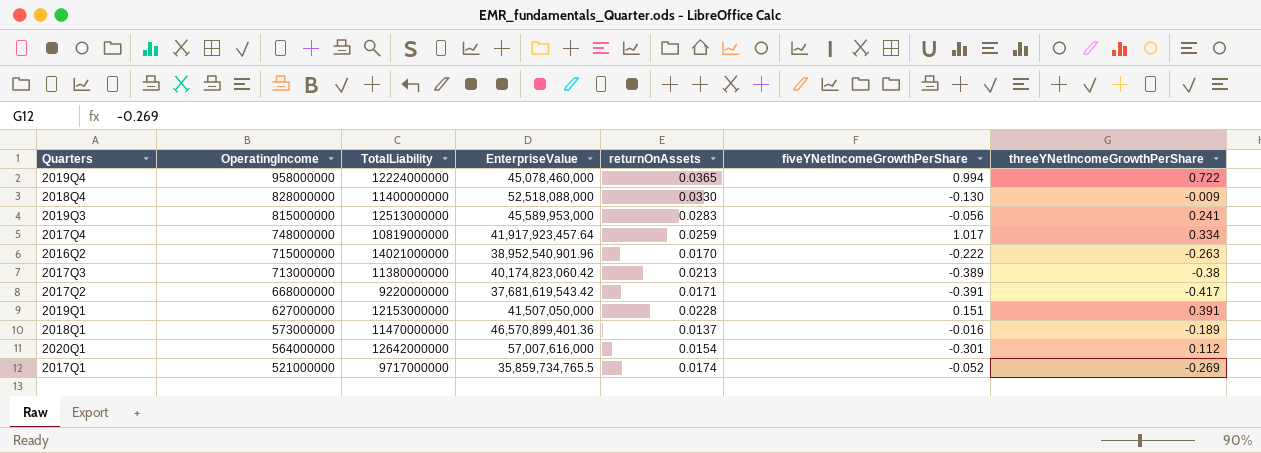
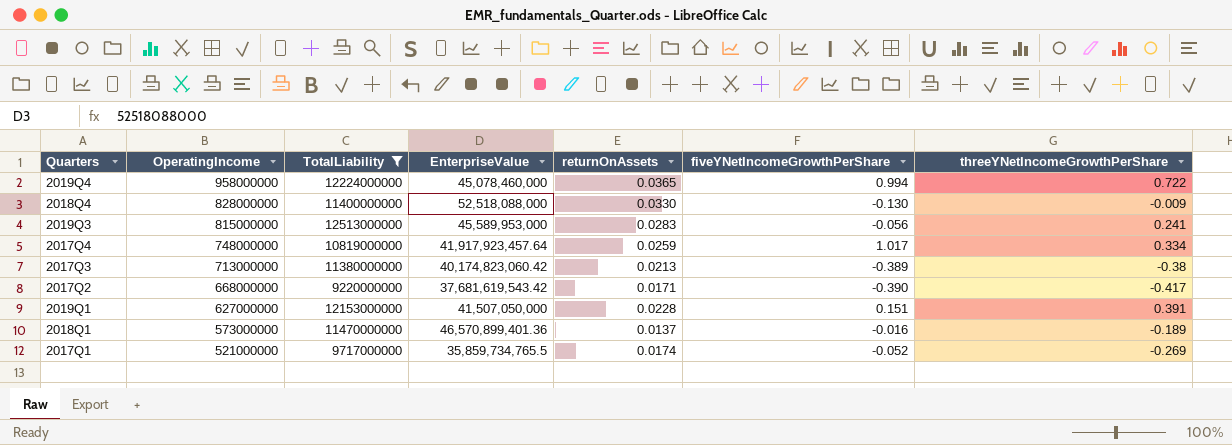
filter: none -> TotalLiability <= 12513000000
2017Q2 | fiveYNetIncomeGrowthPerShare: -0.391 -> -0.390

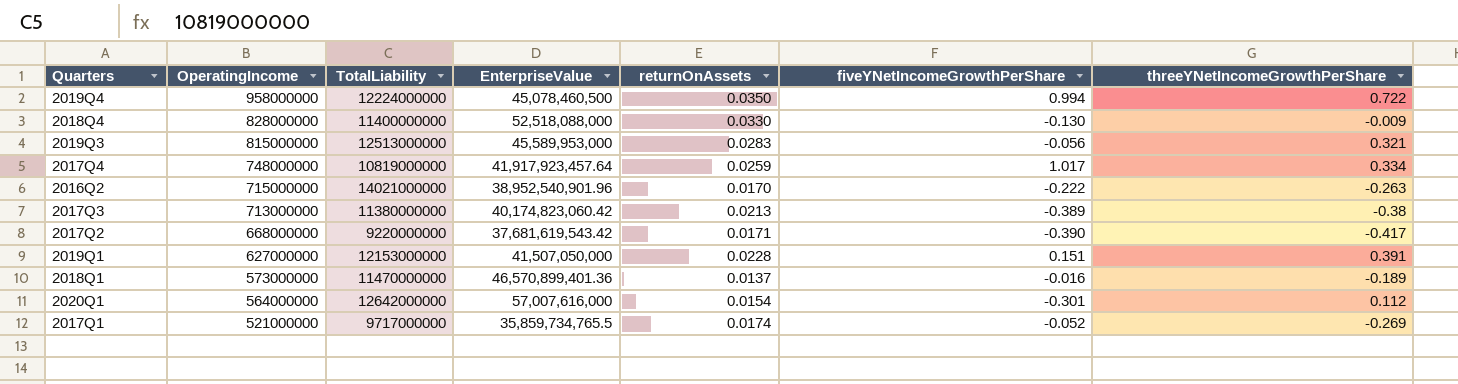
filter: TotalLiability <= 12513000000 -> none
2019Q4 | EnterpriseValue: 45,078,460,000 -> 45,078,460,500
2019Q4 | returnOnAssets: 0.0365 -> 0.0350
2019Q3 | threeYNetIncomeGrowthPerShare: 0.241 -> 0.321

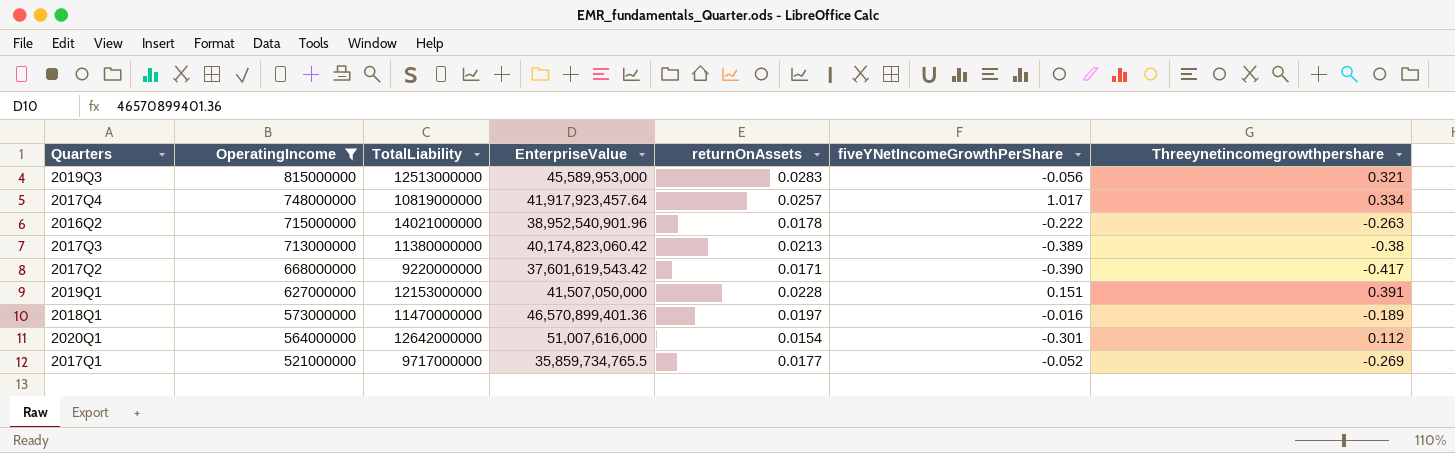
filter: none -> OperatingIncome <= 815000000
column name: threeYNetIncomeGrowthPerShare -> Threeynetincomegrowthpershare
2017Q4 | returnOnAssets: 0.0259 -> 0.0257
2016Q2 | returnOnAssets: 0.0170 -> 0.0178
2017Q2 | EnterpriseValue: 37,681,619,543.42 -> 37,601,619,543.42
2018Q1 | returnOnAssets: 0.0137 -> 0.0197
2020Q1 | EnterpriseValue: 57,007,616,000 -> 51,007,616,000
2017Q1 | returnOnAssets: 0.0174 -> 0.0177

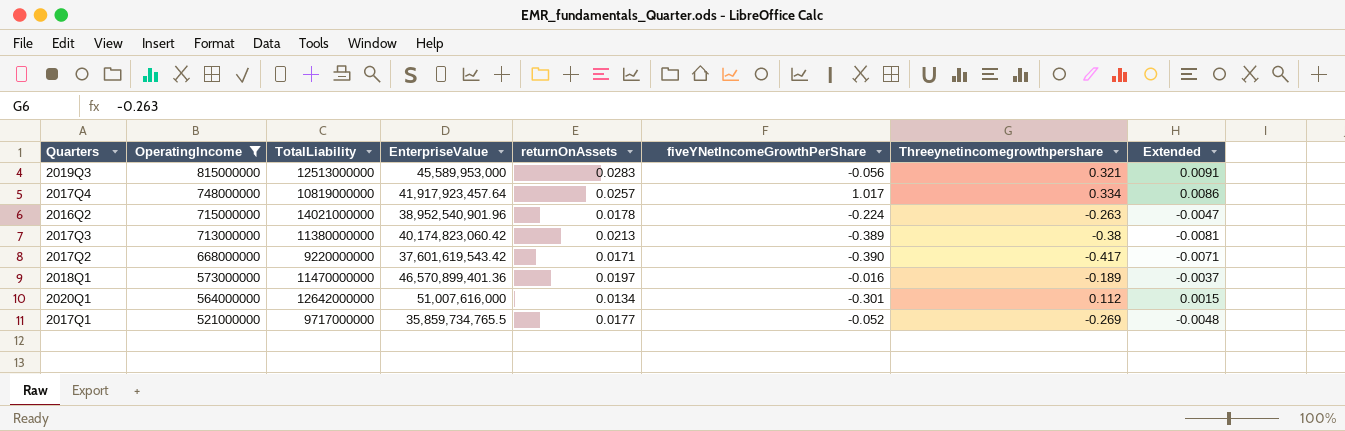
column Extended | formula: none -> [returnOnAssets] * [Threeynetincomegrowthpershare]
row 2019Q1: 627000000 | 12153000000 | 41,507,050,000 | 0.0228 | 0.151 | 0.391 -> none
2016Q2 | fiveYNetIncomeGrowthPerShare: -0.222 -> -0.224
2020Q1 | returnOnAssets: 0.0154 -> 0.0134

